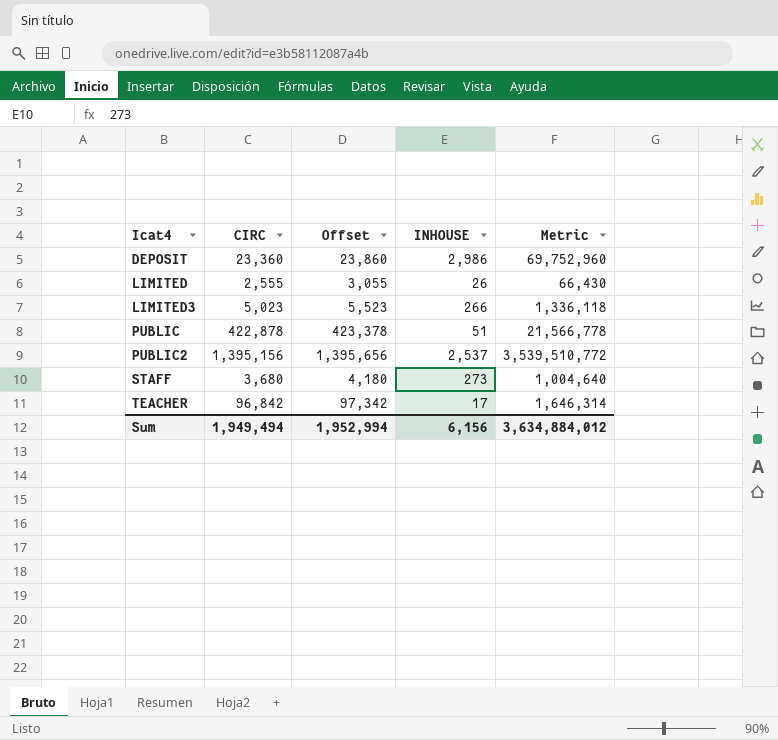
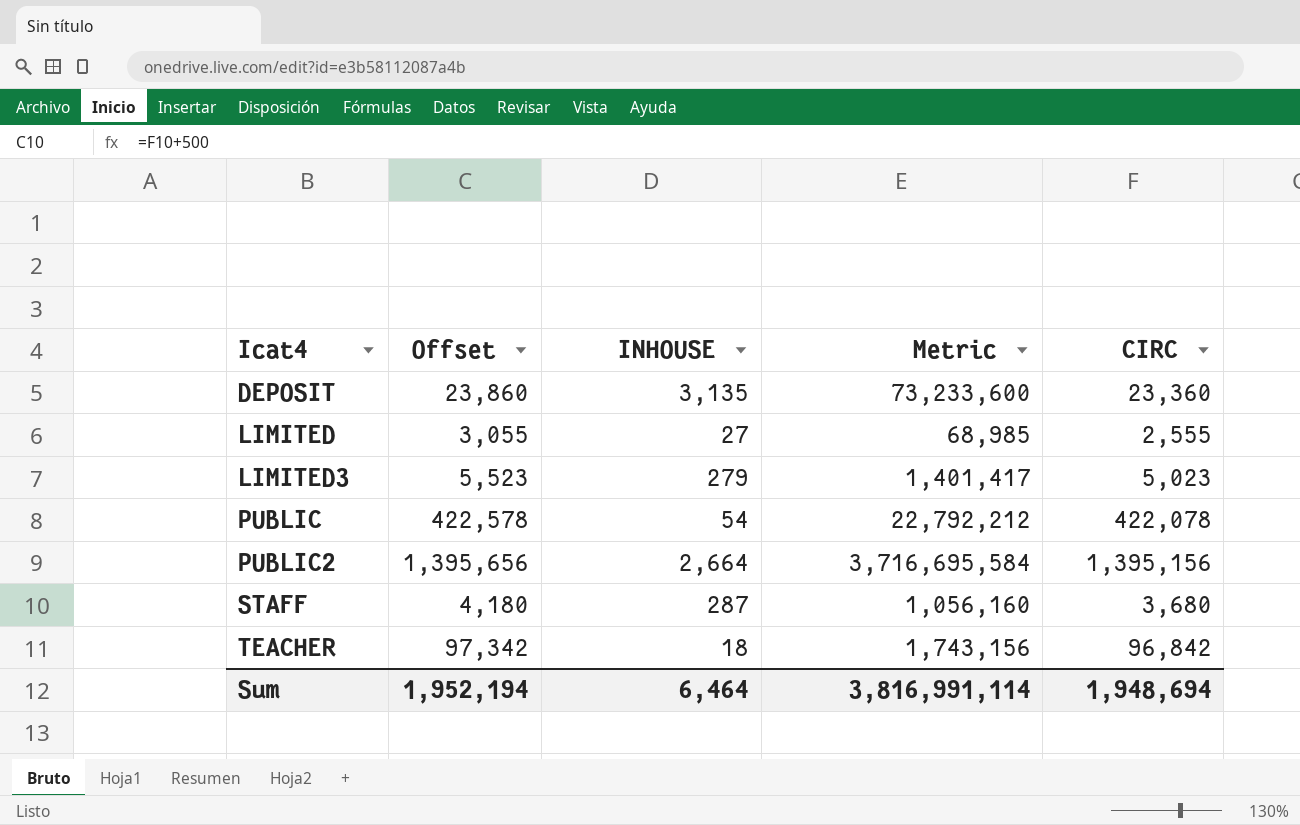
column CIRC | position: 2 -> 5
DEPOSIT | INHOUSE: 2,986 -> 3,135
DEPOSIT | Metric: 69,752,960 -> 73,233,600
LIMITED | INHOUSE: 26 -> 27
LIMITED | Metric: 66,430 -> 68,985
LIMITED3 | INHOUSE: 266 -> 279
LIMITED3 | Metric: 1,336,118 -> 1,401,417
PUBLIC | Offset: 423,378 -> 422,578
PUBLIC | INHOUSE: 51 -> 54
PUBLIC | Metric: 21,566,778 -> 22,792,212
PUBLIC | CIRC: 422,878 -> 422,078
PUBLIC2 | INHOUSE: 2,537 -> 2,664
PUBLIC2 | Metric: 3,539,510,772 -> 3,716,695,584
STAFF | INHOUSE: 273 -> 287
STAFF | Metric: 1,004,640 -> 1,056,160
TEACHER | INHOUSE: 17 -> 18
TEACHER | Metric: 1,646,314 -> 1,743,156
Sum | Offset: 1,952,994 -> 1,952,194
Sum | INHOUSE: 6,156 -> 6,464
Sum | Metric: 3,634,884,012 -> 3,816,991,114
Sum | CIRC: 1,949,494 -> 1,948,694

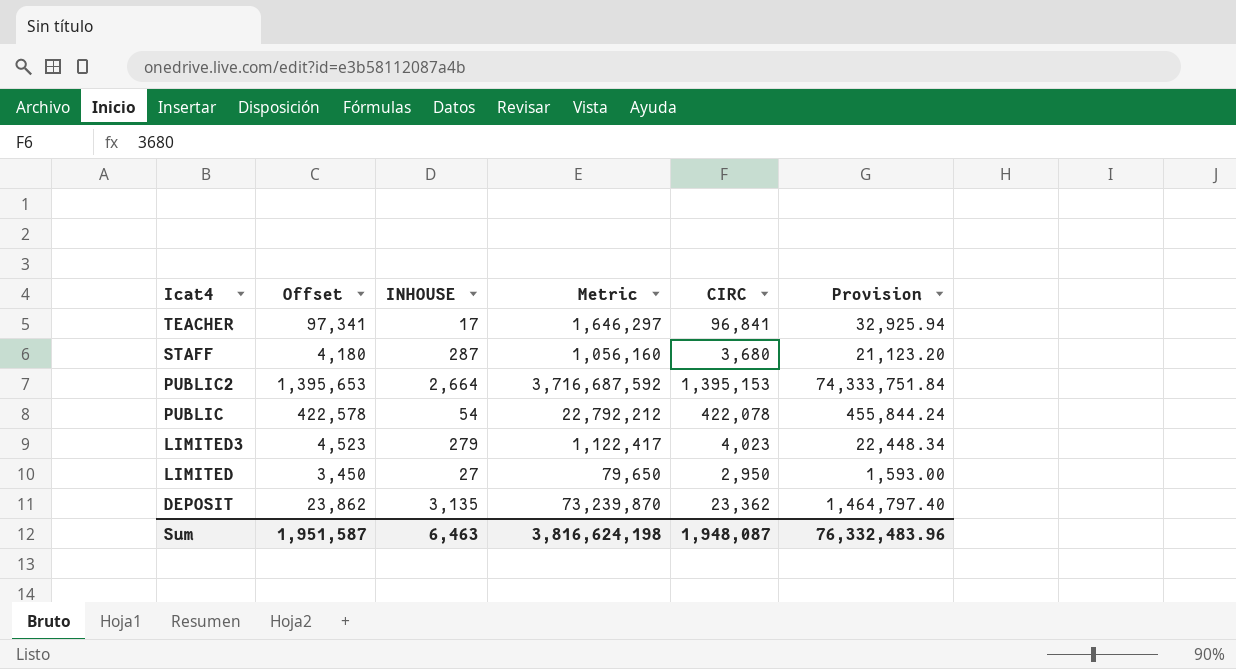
row order: Icat4 ascending -> Icat4 descending
column Provision | formula: none -> [Metric] * 0.02
TEACHER | Offset: 97,342 -> 97,341
TEACHER | INHOUSE: 18 -> 17
TEACHER | Metric: 1,743,156 -> 1,646,297
TEACHER | CIRC: 96,842 -> 96,841
PUBLIC2 | Offset: 1,395,656 -> 1,395,653
PUBLIC2 | Metric: 3,716,695,584 -> 3,716,687,592
PUBLIC2 | CIRC: 1,395,156 -> 1,395,153
LIMITED3 | Offset: 5,523 -> 4,523
LIMITED3 | Metric: 1,401,417 -> 1,122,417
LIMITED3 | CIRC: 5,023 -> 4,023
LIMITED | Offset: 3,055 -> 3,450
LIMITED | Metric: 68,985 -> 79,650
LIMITED | CIRC: 2,555 -> 2,950
DEPOSIT | Offset: 23,860 -> 23,862
DEPOSIT | Metric: 73,233,600 -> 73,239,870
DEPOSIT | CIRC: 23,360 -> 23,362
Sum | Offset: 1,952,194 -> 1,951,587
Sum | INHOUSE: 6,464 -> 6,463
Sum | Metric: 3,816,991,114 -> 3,816,624,198
Sum | CIRC: 1,948,694 -> 1,948,087

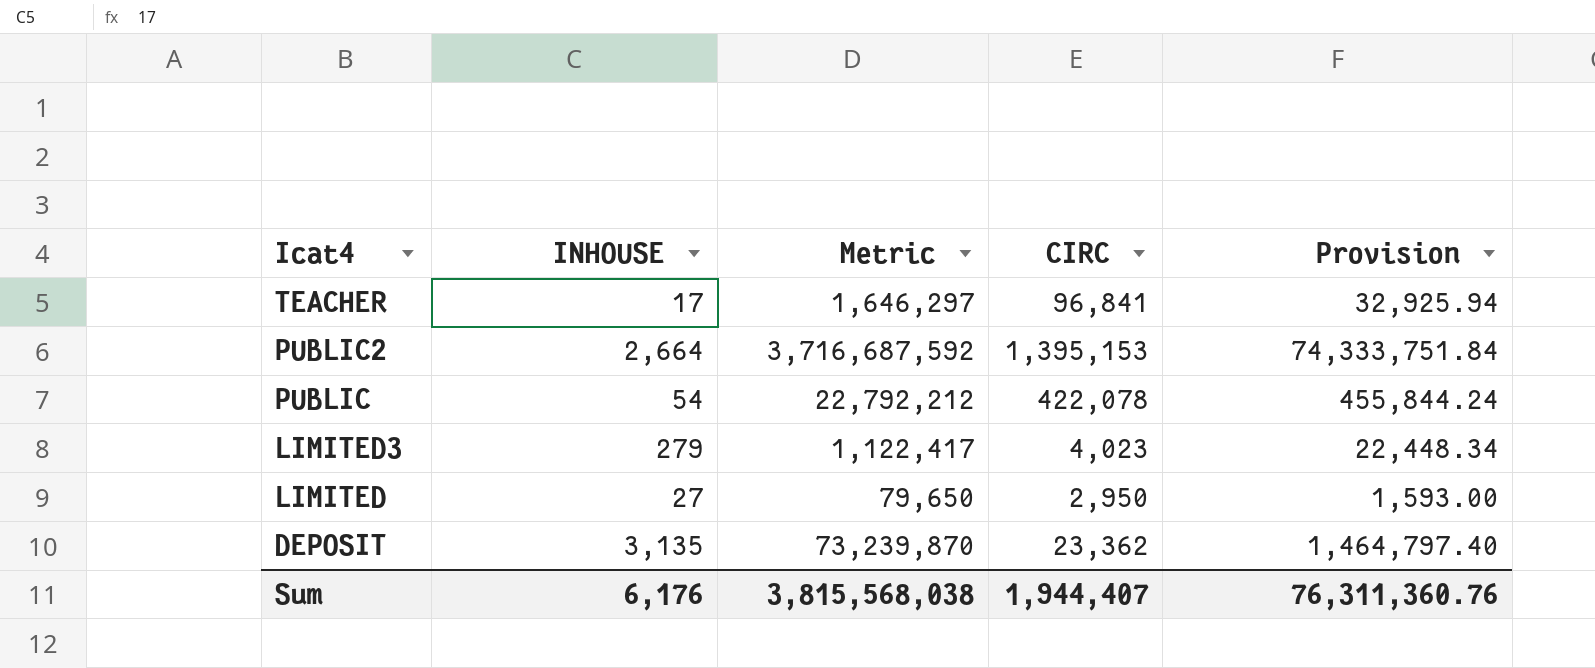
column Offset | formula: [CIRC] + 500 -> none
row STAFF: 4,180 | 287 | 1,056,160 | 3,680 | 21,123.20 -> none
Sum | INHOUSE: 6,463 -> 6,176
Sum | Metric: 3,816,624,198 -> 3,815,568,038
Sum | CIRC: 1,948,087 -> 1,944,407
Sum | Provision: 76,332,483.96 -> 76,311,360.76

